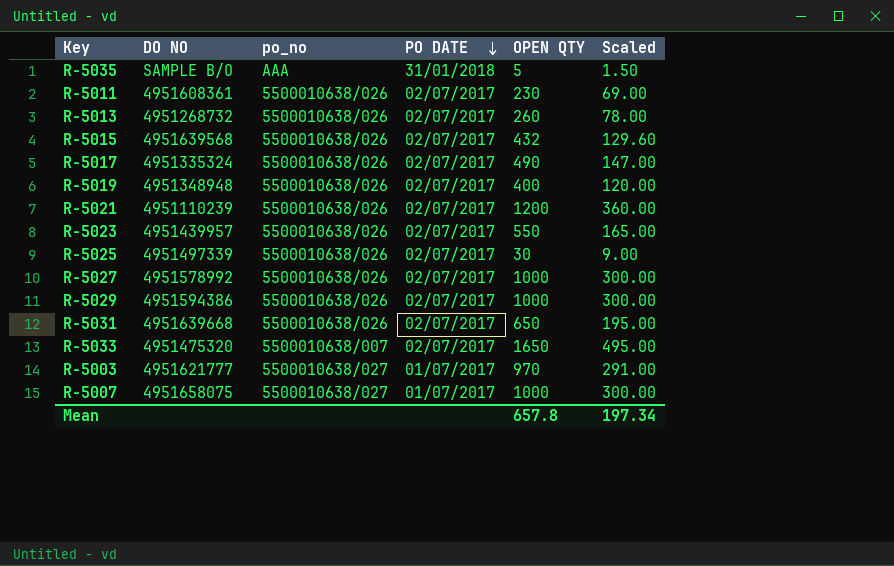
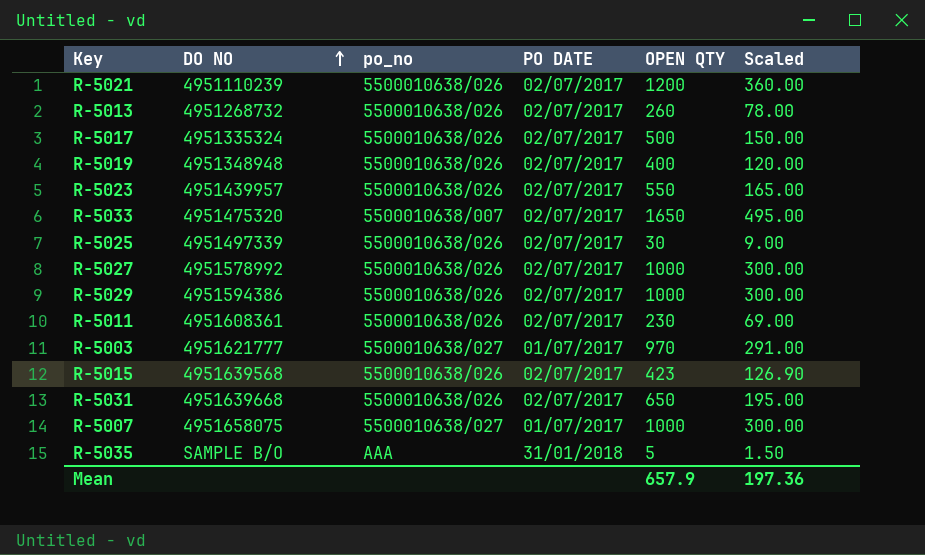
row order: PO DATE descending -> DO NO ascending
R-5017 | OPEN QTY: 490 -> 500
R-5017 | Scaled: 147.00 -> 150.00
R-5015 | OPEN QTY: 432 -> 423
R-5015 | Scaled: 129.60 -> 126.90
Mean | OPEN QTY: 657.8 -> 657.9
Mean | Scaled: 197.34 -> 197.36

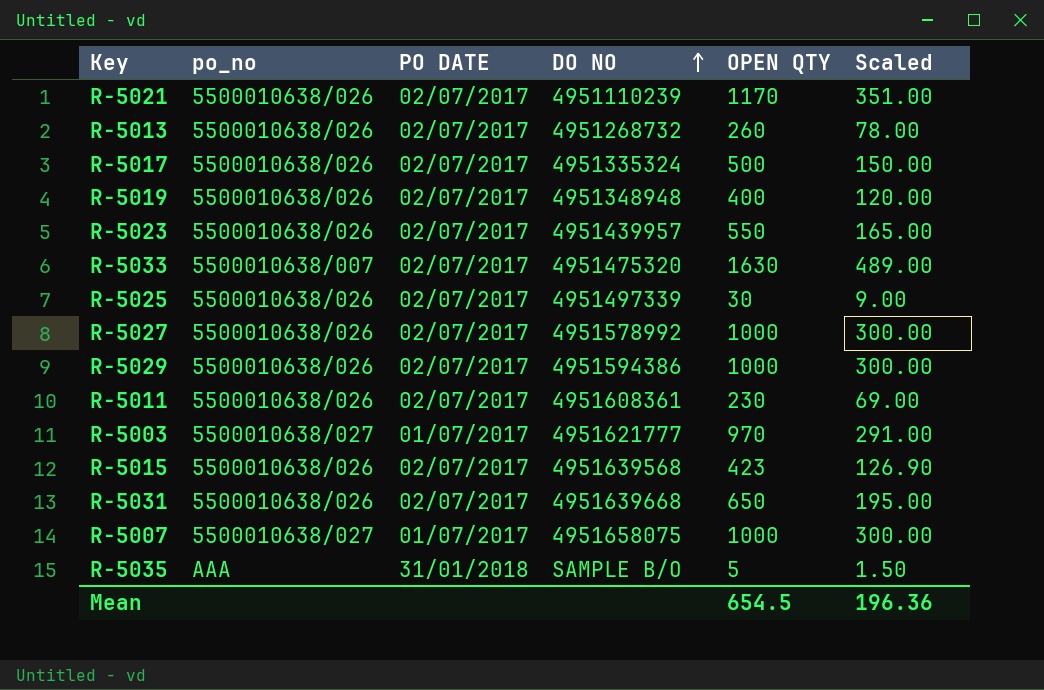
column DO NO | position: 2 -> 4
R-5021 | OPEN QTY: 1200 -> 1170
R-5021 | Scaled: 360.00 -> 351.00
R-5033 | OPEN QTY: 1650 -> 1630
R-5033 | Scaled: 495.00 -> 489.00
Mean | OPEN QTY: 657.9 -> 654.5
Mean | Scaled: 197.36 -> 196.36

